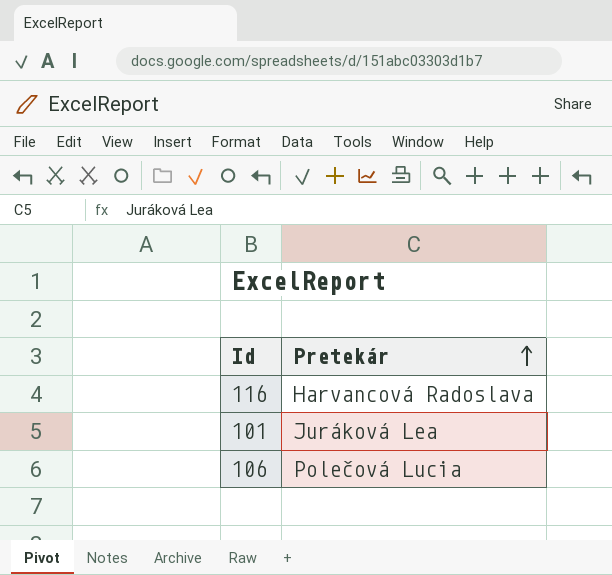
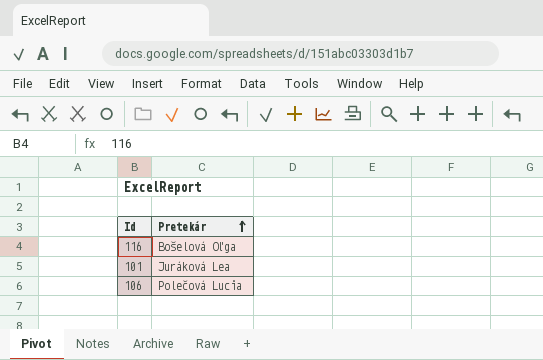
116 | Pretekár: Harvancová Radoslava -> Bošelová Oľga

